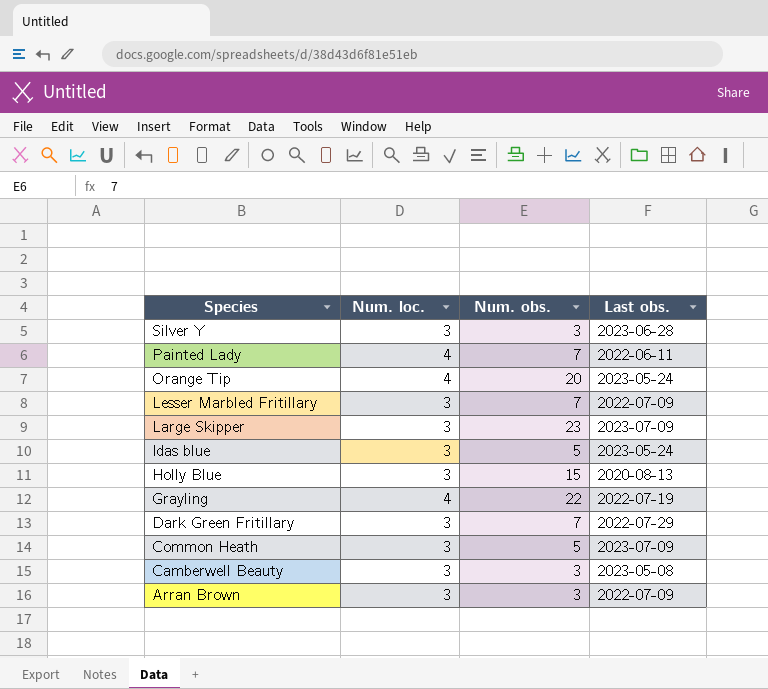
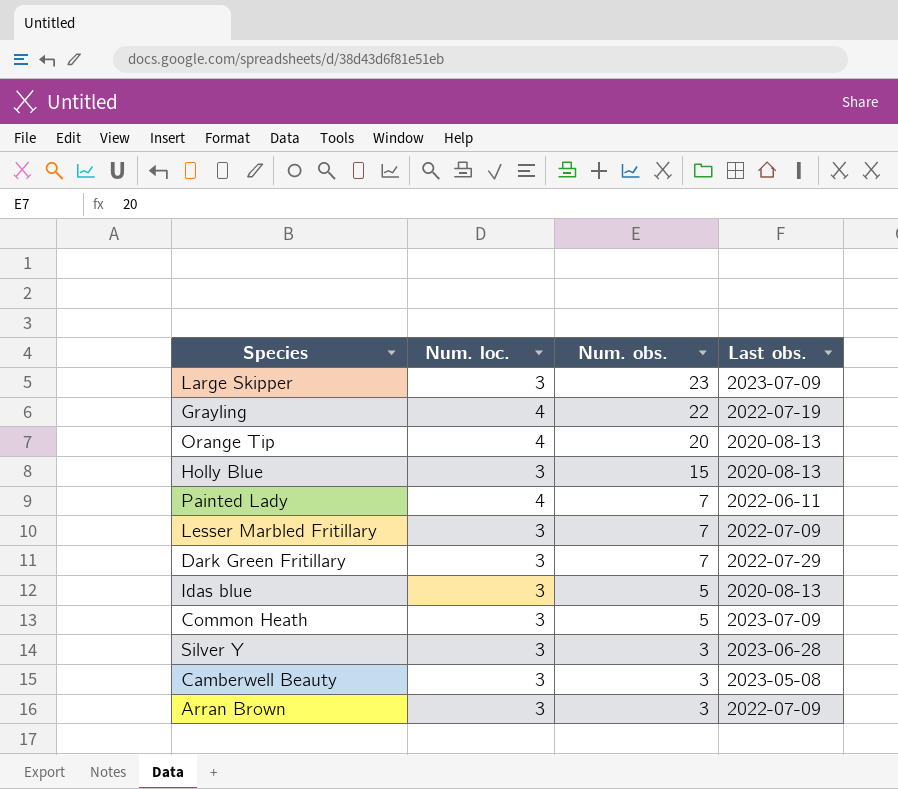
row order: Species descending -> Num. obs. descending
Orange Tip | Last obs.: 2023-05-24 -> 2020-08-13
Idas blue | Last obs.: 2023-05-24 -> 2020-08-13

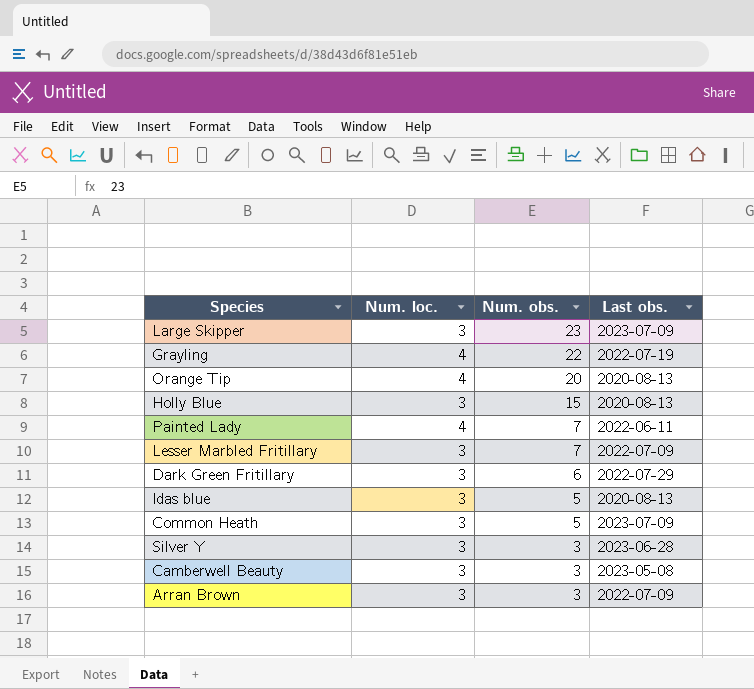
Dark Green Fritillary | Num. obs.: 7 -> 6

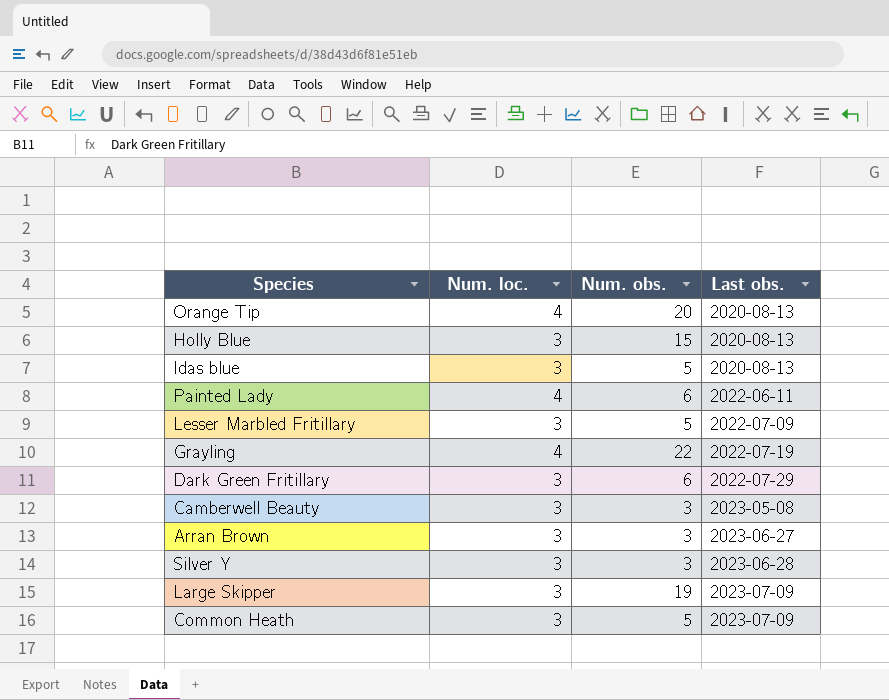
row order: Num. obs. descending -> Last obs. ascending
Painted Lady | Num. obs.: 7 -> 6
Lesser Marbled Fritillary | Num. obs.: 7 -> 5
Arran Brown | Last obs.: 2022-07-09 -> 2023-06-27
Large Skipper | Num. obs.: 23 -> 19

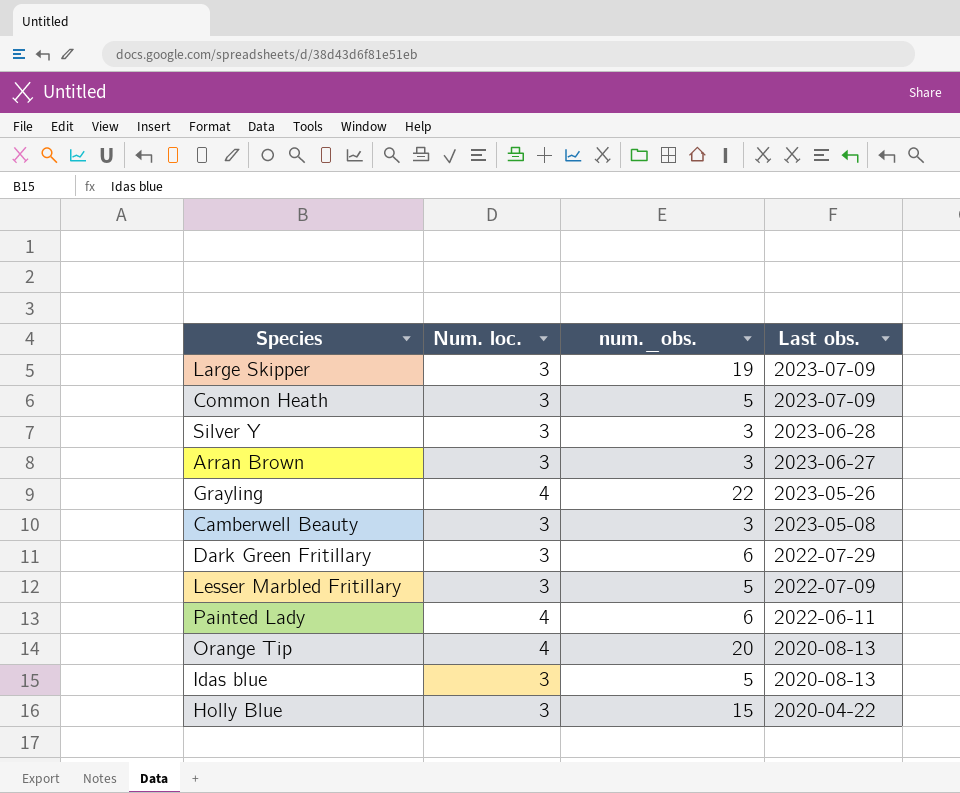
row order: Last obs. ascending -> Last obs. descending
column name: Num. obs. -> num._obs.
Grayling | Last obs.: 2022-07-19 -> 2023-05-26
Holly Blue | Last obs.: 2020-08-13 -> 2020-04-22

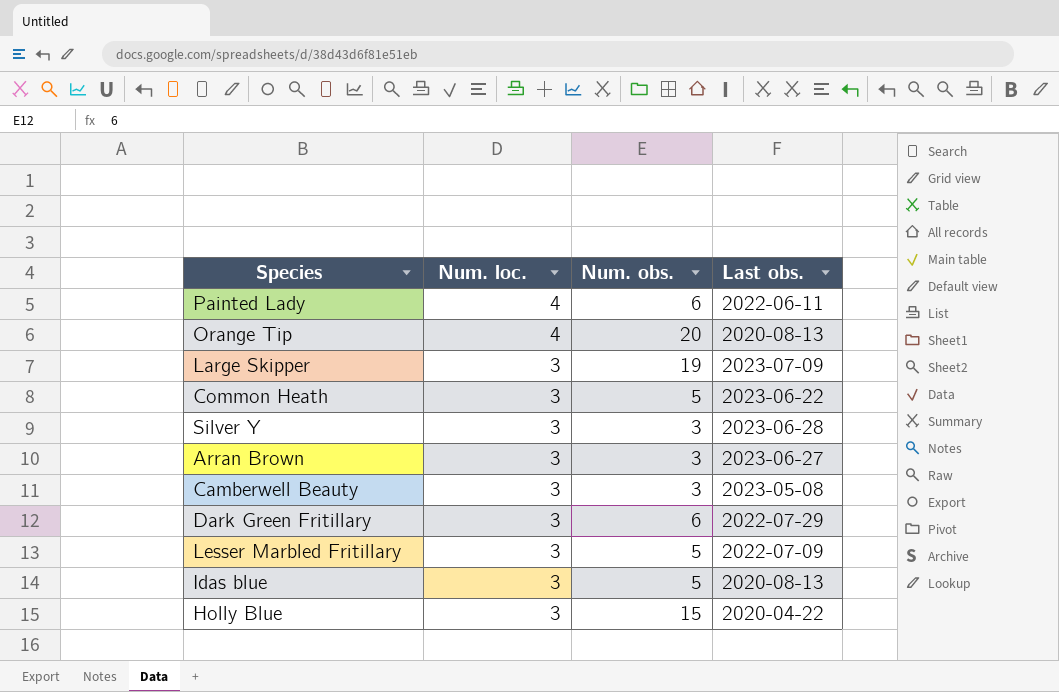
row order: Last obs. descending -> Num. loc. descending
column name: num._obs. -> Num. obs.
row Grayling: 4 | 22 | 2023-05-26 -> none
Common Heath | Last obs.: 2023-07-09 -> 2023-06-22

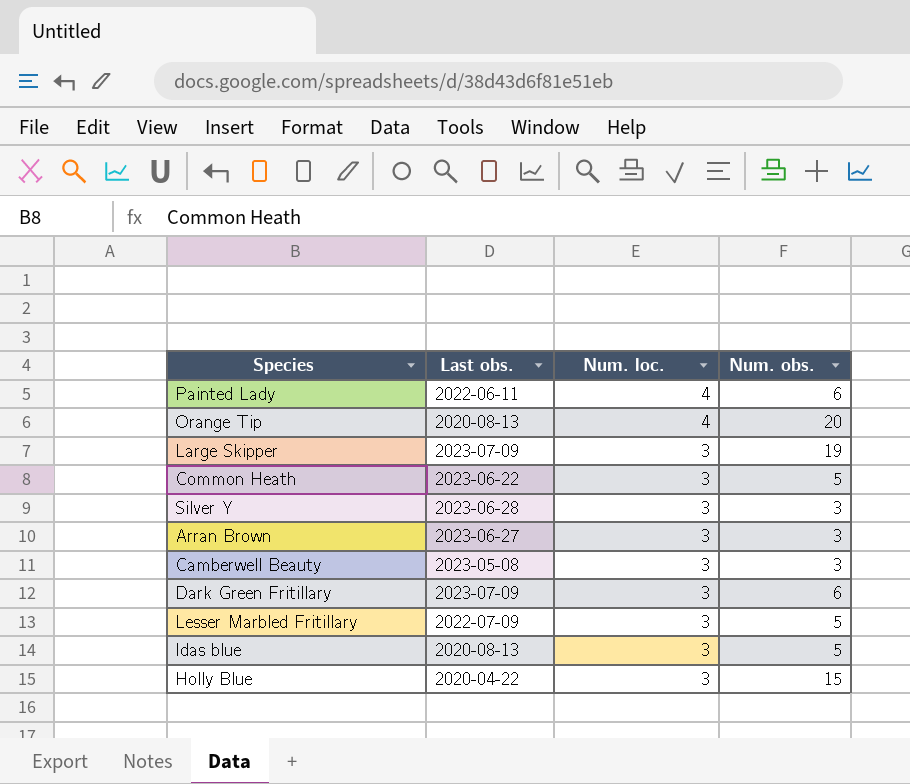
column Last obs. | position: 4 -> 2
Dark Green Fritillary | Last obs.: 2022-07-29 -> 2023-07-09

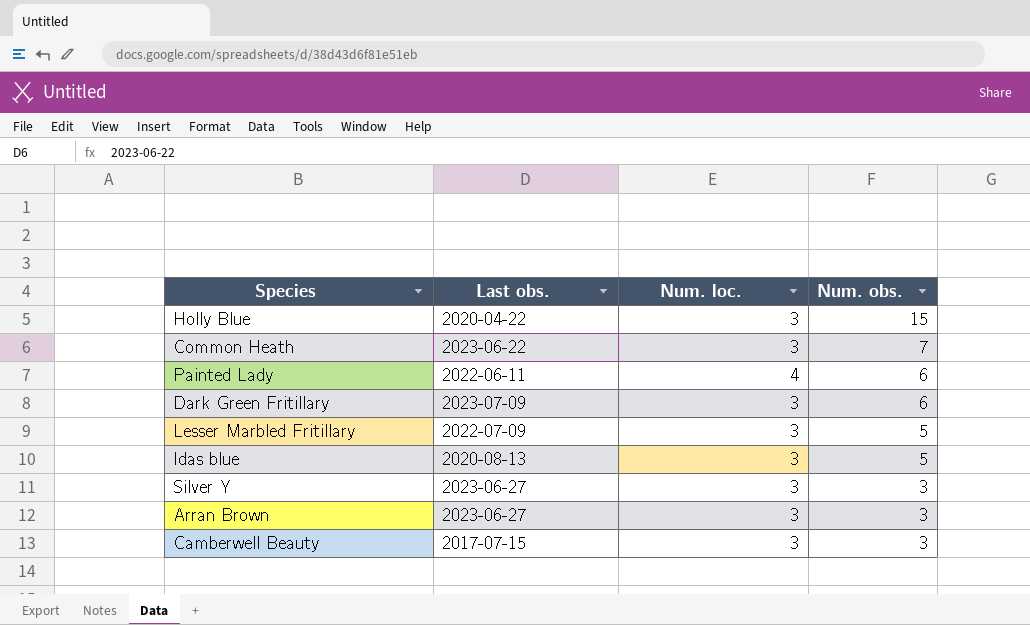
row order: Num. loc. descending -> Num. obs. descending
row Orange Tip: 2020-08-13 | 4 | 20 -> none
row Large Skipper: 2023-07-09 | 3 | 19 -> none
Common Heath | Num. obs.: 5 -> 7
Silver Y | Last obs.: 2023-06-28 -> 2023-06-27
Camberwell Beauty | Last obs.: 2023-05-08 -> 2017-07-15

